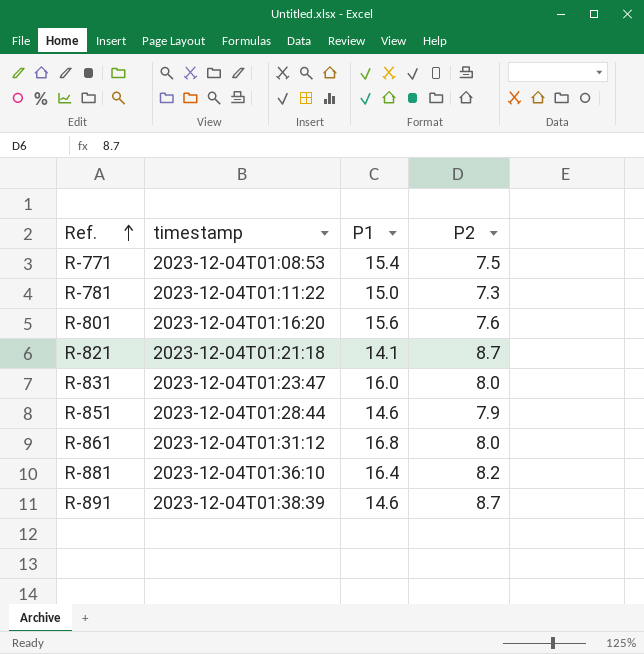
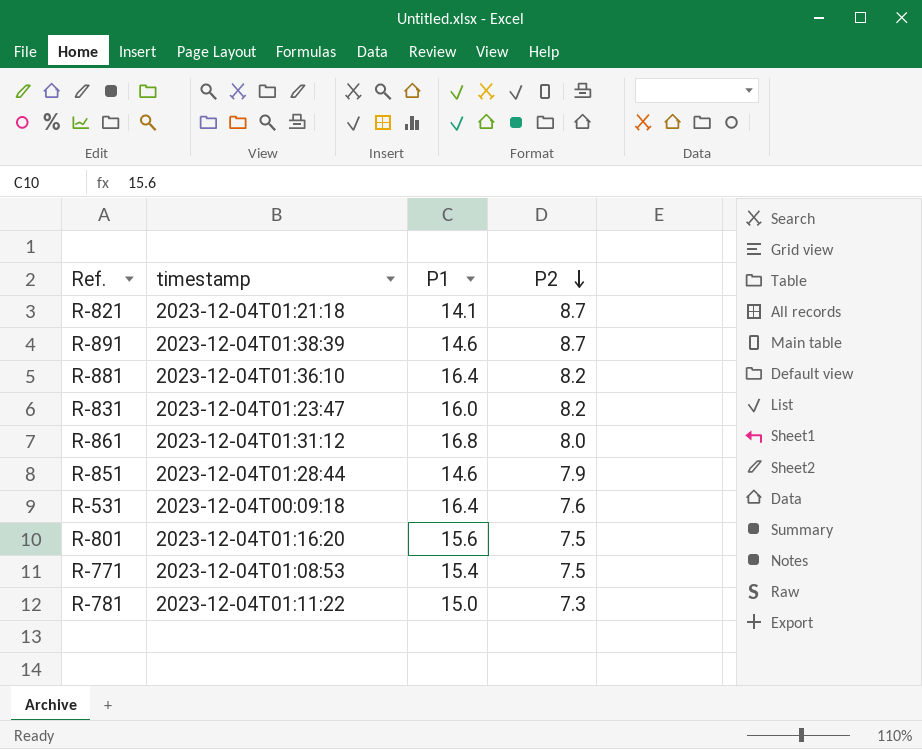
row order: Ref. ascending -> P2 descending
R-831 | P2: 8.0 -> 8.2
row R-531: none -> 2023-12-04T00:09:18 | 16.4 | 7.6
R-801 | P2: 7.6 -> 7.5

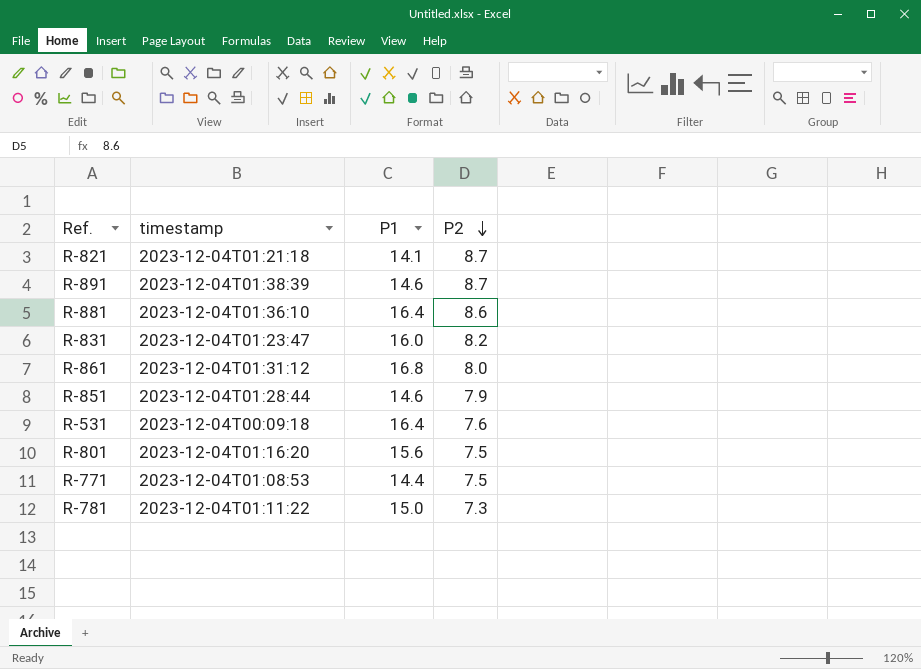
R-881 | P2: 8.2 -> 8.6
R-771 | P1: 15.4 -> 14.4

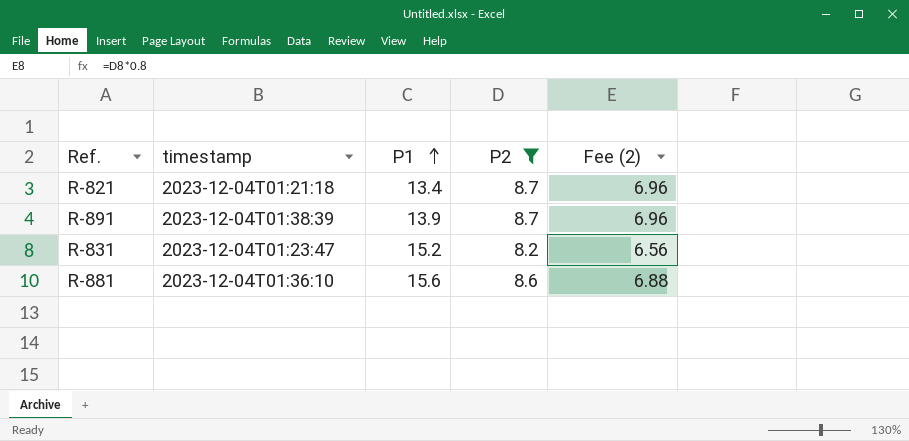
filter: none -> P2 >= 8.2
row order: P2 descending -> P1 ascending
column Fee (2) | formula: none -> [P2] * 0.8
R-821 | P1: 14.1 -> 13.4
R-891 | P1: 14.6 -> 13.9
R-831 | P1: 16.0 -> 15.2
R-881 | P1: 16.4 -> 15.6

